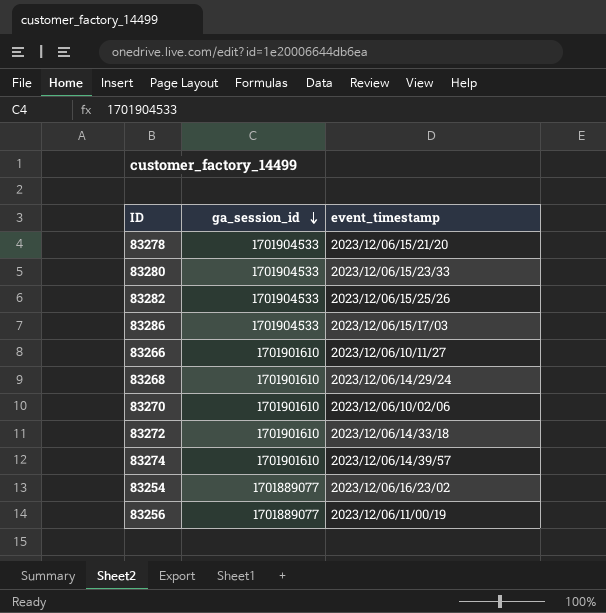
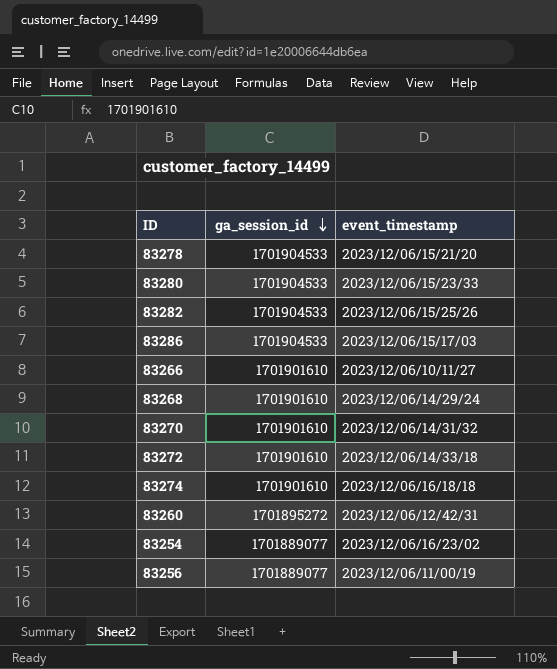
83270 | event_timestamp: 2023/12/06/10/02/06 -> 2023/12/06/14/31/32
83274 | event_timestamp: 2023/12/06/14/39/57 -> 2023/12/06/16/18/18
row 83260: none -> 1701895272 | 2023/12/06/12/42/31

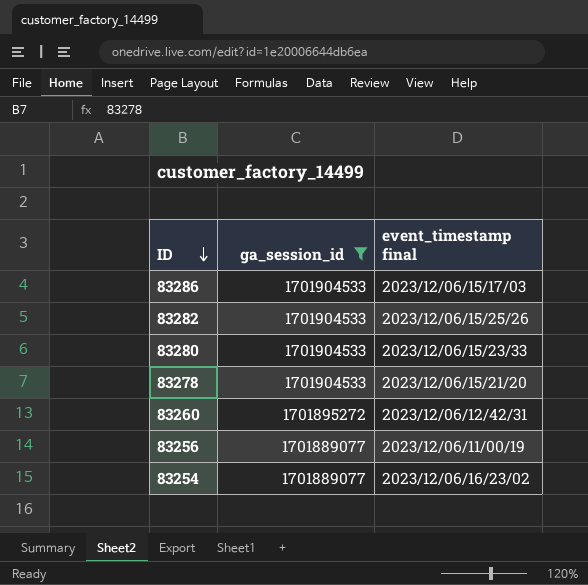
filter: none -> ga_session_id != 1701901610
row order: ga_session_id descending -> ID descending
column name: event_timestamp -> event_timestamp final

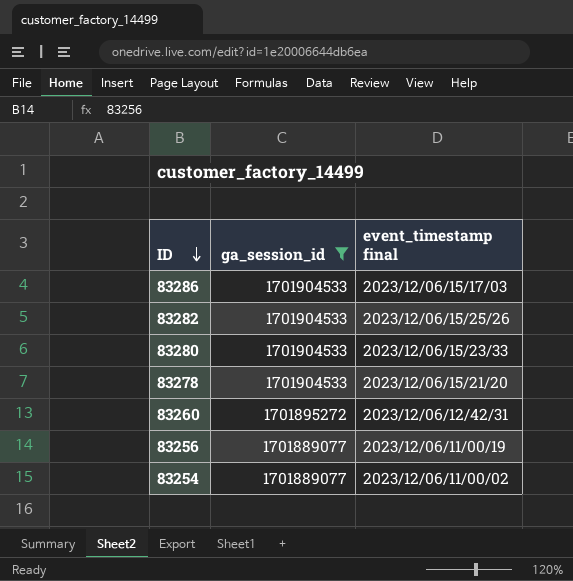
83254 | event_timestamp final: 2023/12/06/16/23/02 -> 2023/12/06/11/00/02

